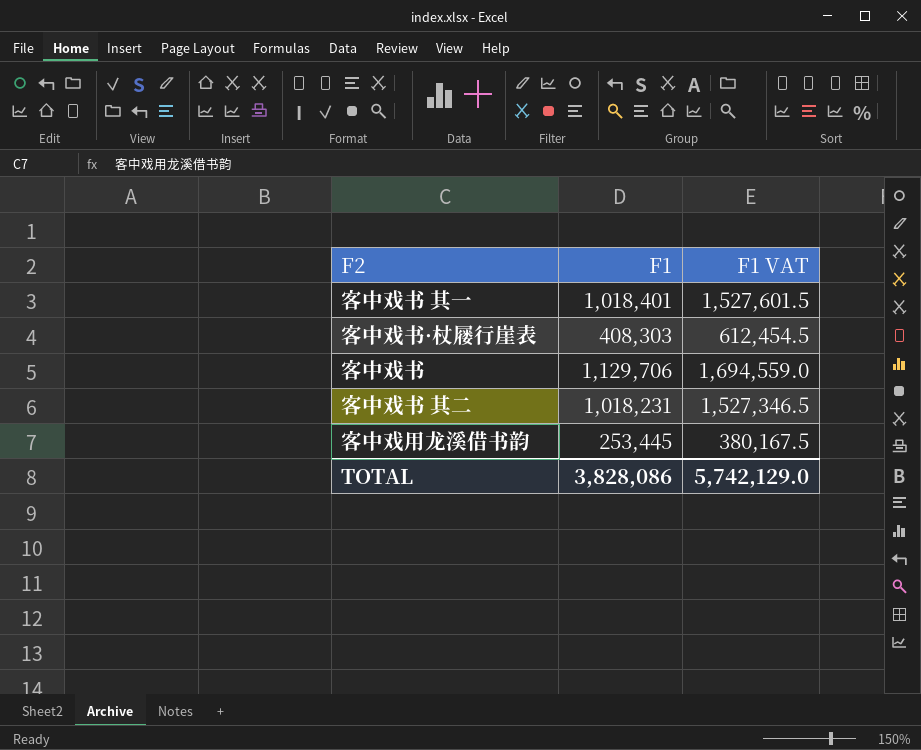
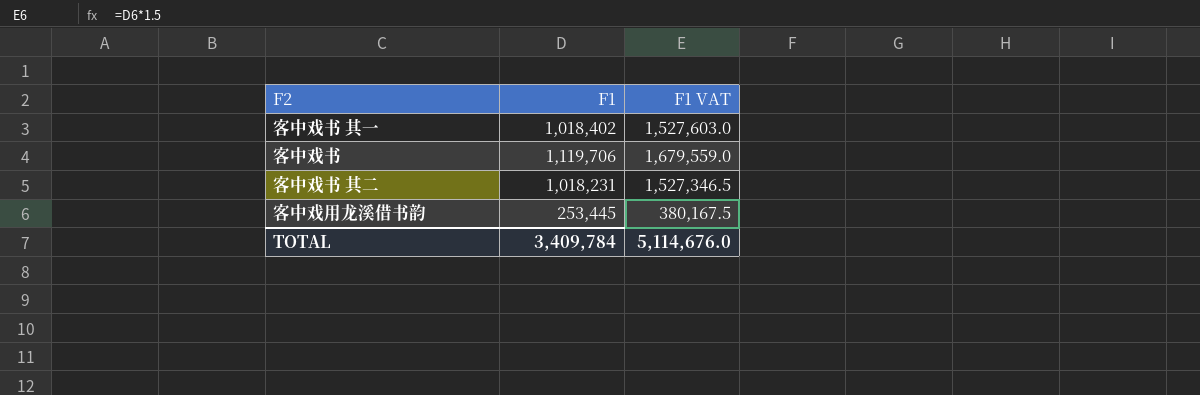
row 客中戏书·杖屦行崖表: 408,303 | 612,454.5 -> none
客中戏书 其一 | F1: 1,018,401 -> 1,018,402
客中戏书 其一 | F1 VAT: 1,527,601.5 -> 1,527,603.0
客中戏书 | F1: 1,129,706 -> 1,119,706
客中戏书 | F1 VAT: 1,694,559.0 -> 1,679,559.0
TOTAL | F1: 3,828,086 -> 3,409,784
TOTAL | F1 VAT: 5,742,129.0 -> 5,114,676.0

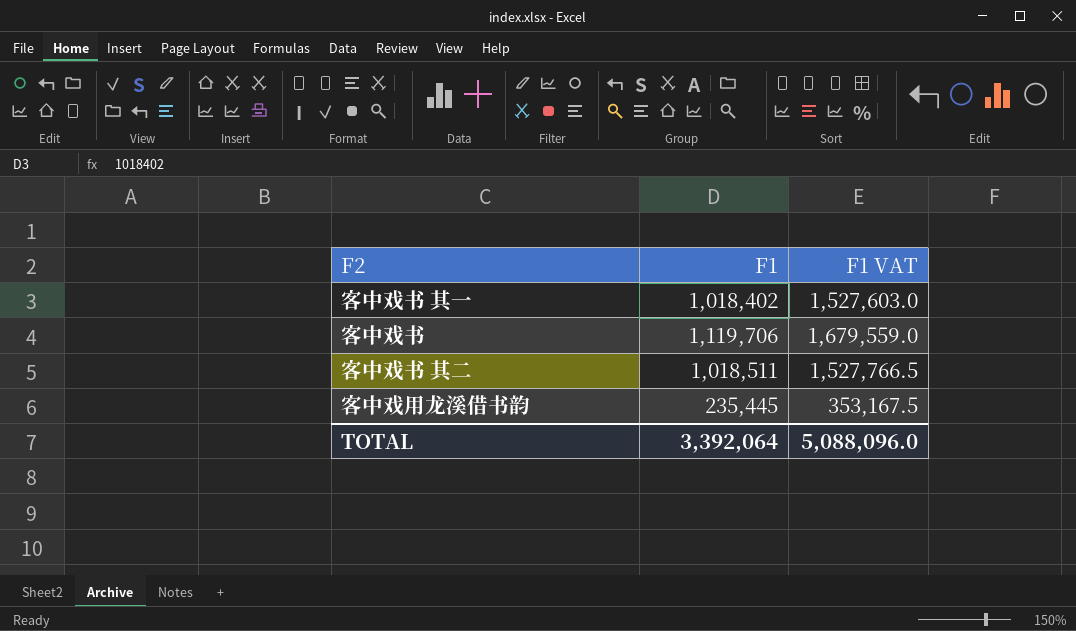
客中戏书 其二 | F1: 1,018,231 -> 1,018,511
客中戏书 其二 | F1 VAT: 1,527,346.5 -> 1,527,766.5
客中戏用龙溪借书韵 | F1: 253,445 -> 235,445
客中戏用龙溪借书韵 | F1 VAT: 380,167.5 -> 353,167.5
TOTAL | F1: 3,409,784 -> 3,392,064
TOTAL | F1 VAT: 5,114,676.0 -> 5,088,096.0

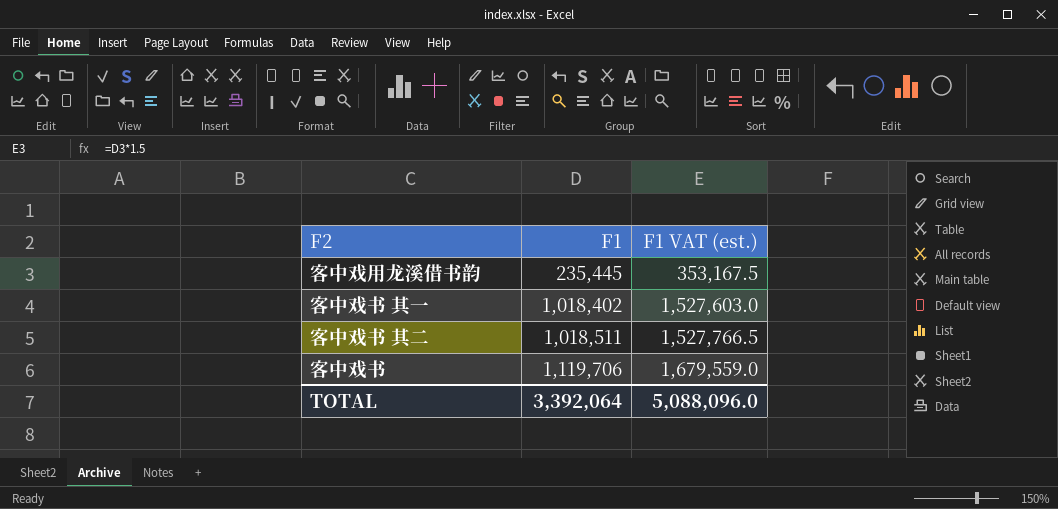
row order: none -> F1 ascending
column name: F1 VAT -> F1 VAT (est.)

